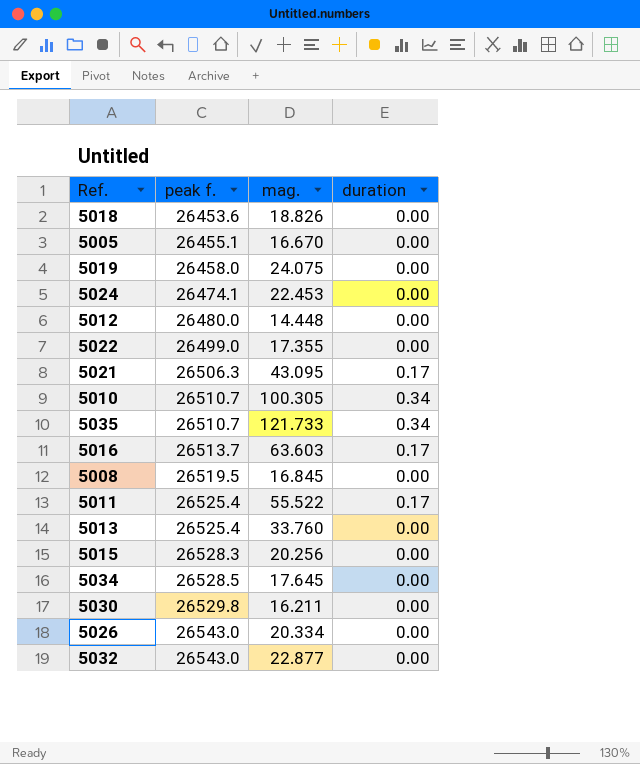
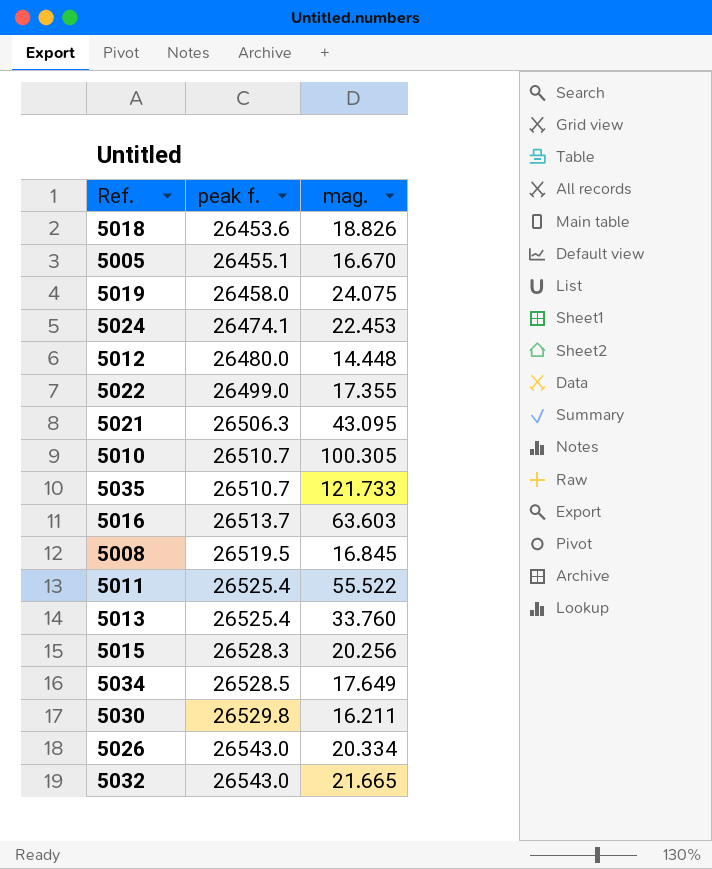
column duration | position: 4 -> none
5034 | mag.: 17.645 -> 17.649
5032 | mag.: 22.877 -> 21.665

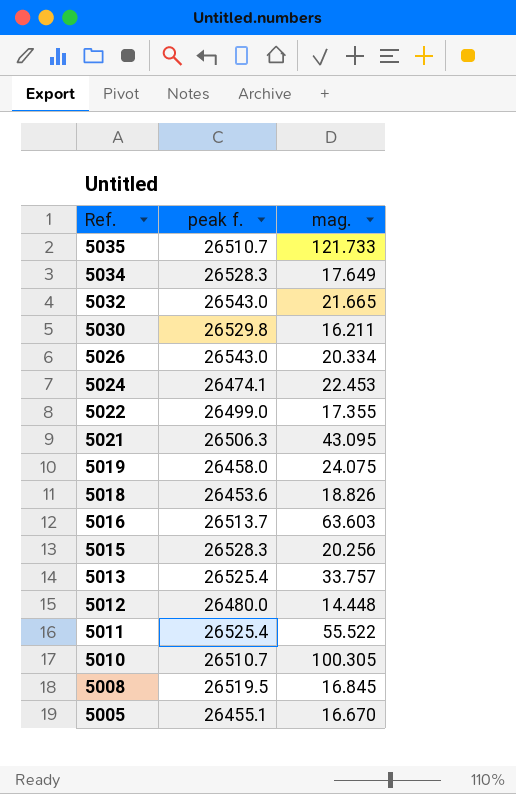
row order: peak f. ascending -> Ref. descending
5034 | peak f.: 26528.5 -> 26528.3
5013 | mag.: 33.760 -> 33.757

